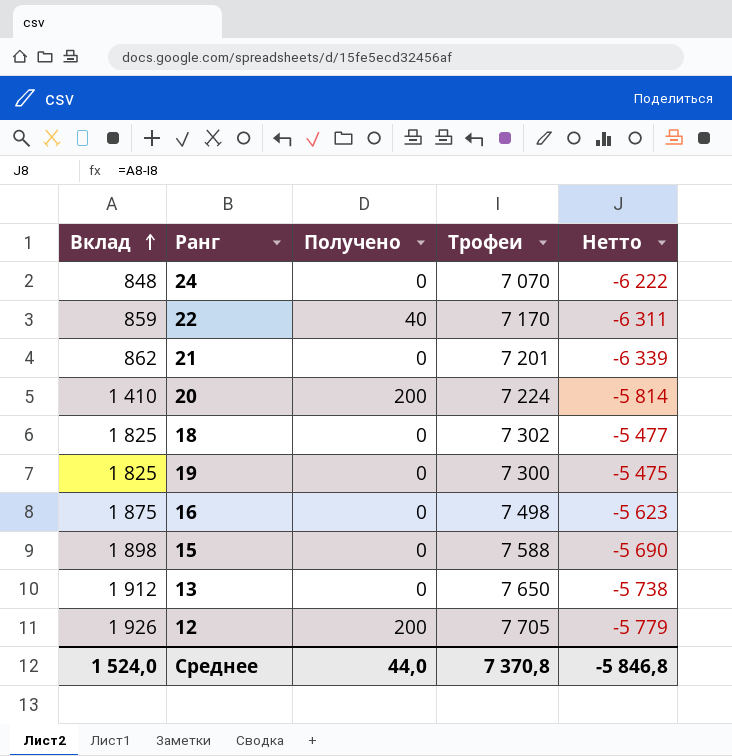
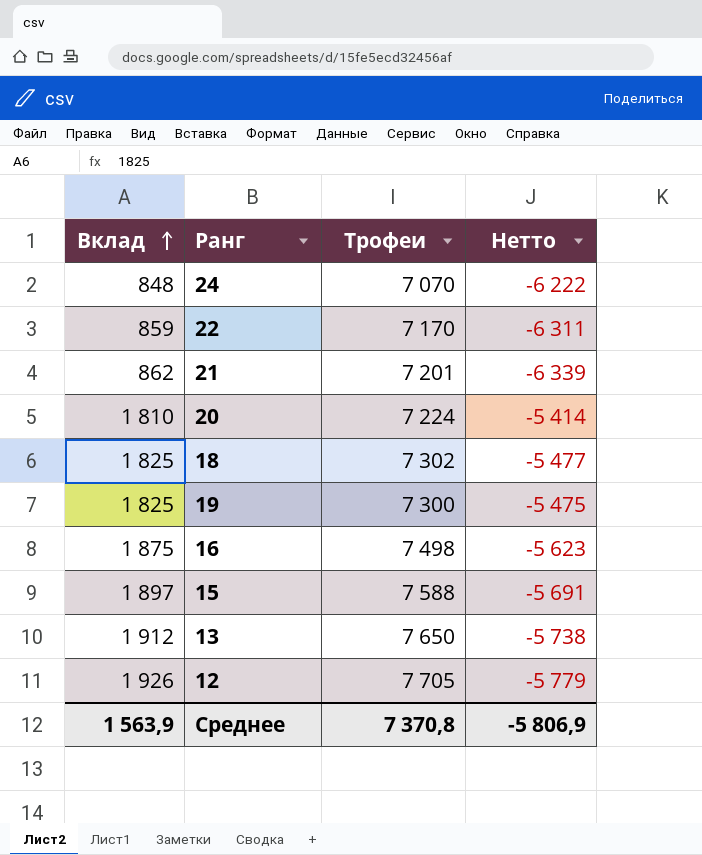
column Получено | position: 3 -> none
20 | Вклад: 1 410 -> 1 810
20 | Нетто: -5 814 -> -5 414
15 | Вклад: 1 898 -> 1 897
15 | Нетто: -5 690 -> -5 691
Среднее | Вклад: 1 524,0 -> 1 563,9
Среднее | Нетто: -5 846,8 -> -5 806,9

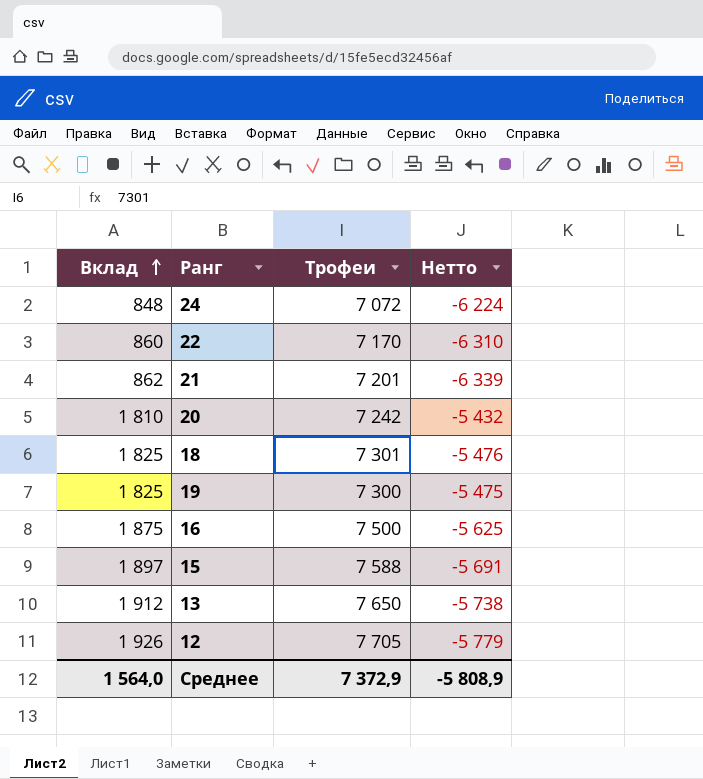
24 | Трофеи: 7 070 -> 7 072
24 | Нетто: -6 222 -> -6 224
22 | Вклад: 859 -> 860
22 | Нетто: -6 311 -> -6 310
20 | Трофеи: 7 224 -> 7 242
20 | Нетто: -5 414 -> -5 432
18 | Трофеи: 7 302 -> 7 301
18 | Нетто: -5 477 -> -5 476
16 | Трофеи: 7 498 -> 7 500
16 | Нетто: -5 623 -> -5 625
Среднее | Вклад: 1 563,9 -> 1 564,0
Среднее | Трофеи: 7 370,8 -> 7 372,9
Среднее | Нетто: -5 806,9 -> -5 808,9

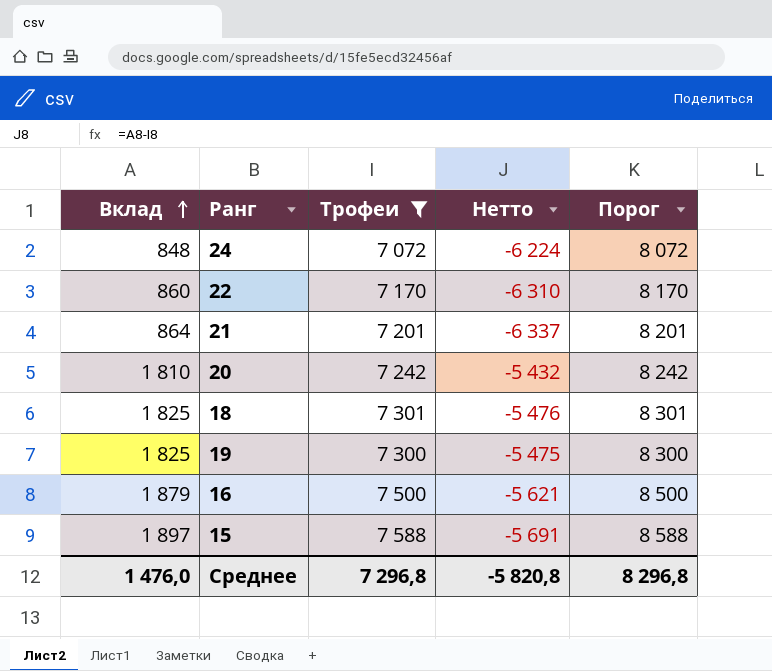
filter: none -> Трофеи <= 7 588
column Порог | formula: none -> [Трофеи] + 1000
21 | Вклад: 862 -> 864
21 | Нетто: -6 339 -> -6 337
16 | Вклад: 1 875 -> 1 879
16 | Нетто: -5 625 -> -5 621
Среднее | Вклад: 1 564,0 -> 1 476,0
Среднее | Трофеи: 7 372,9 -> 7 296,8
Среднее | Нетто: -5 808,9 -> -5 820,8

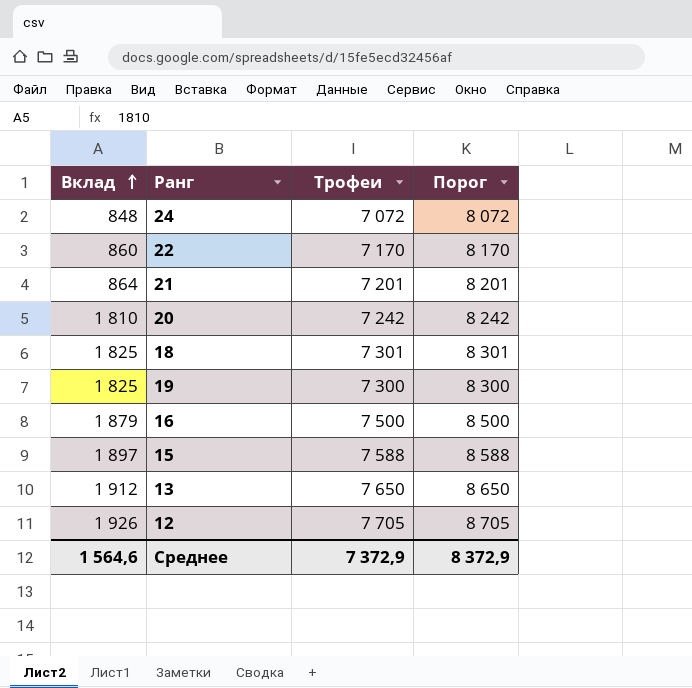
filter: Трофеи <= 7 588 -> none
column Нетто | formula: [Вклад] - [Трофеи] -> none
Среднее | Вклад: 1 476,0 -> 1 564,6
Среднее | Трофеи: 7 296,8 -> 7 372,9
Среднее | Порог: 8 296,8 -> 8 372,9

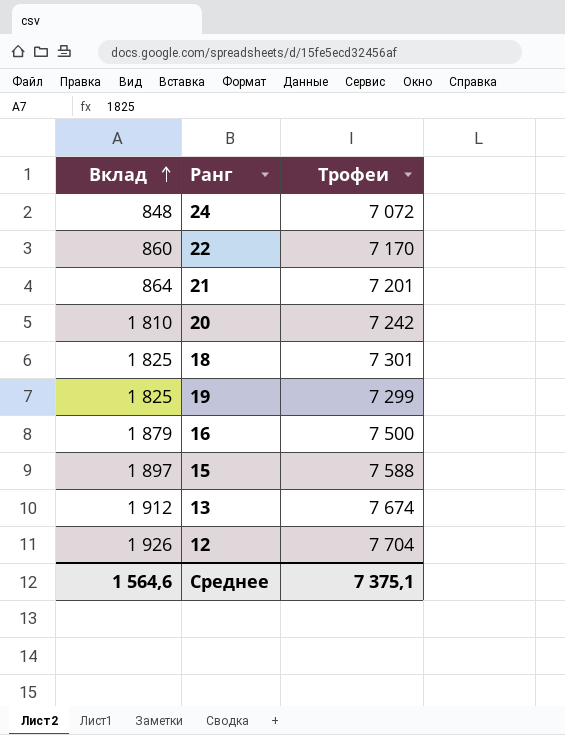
column Порог | formula: [Трофеи] + 1000 -> none
19 | Трофеи: 7 300 -> 7 299
13 | Трофеи: 7 650 -> 7 674
12 | Трофеи: 7 705 -> 7 704
Среднее | Трофеи: 7 372,9 -> 7 375,1

